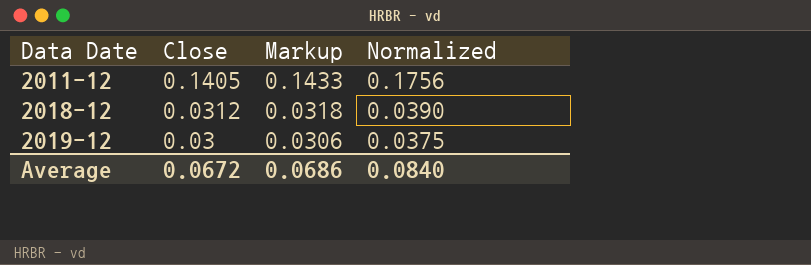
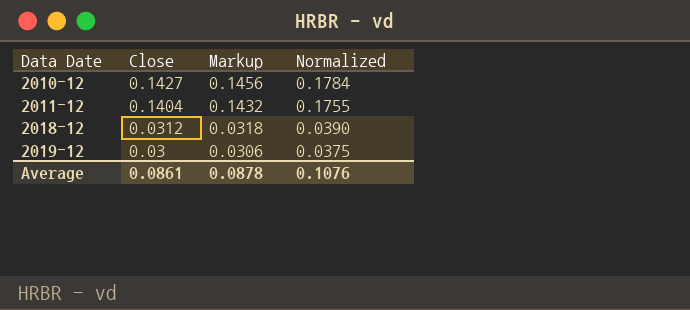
row 2010-12: none -> 0.1427 | 0.1456 | 0.1784
2011-12 | Close: 0.1405 -> 0.1404
2011-12 | Markup: 0.1433 -> 0.1432
2011-12 | Normalized: 0.1756 -> 0.1755
Average | Close: 0.0672 -> 0.0861
Average | Markup: 0.0686 -> 0.0878
Average | Normalized: 0.0840 -> 0.1076

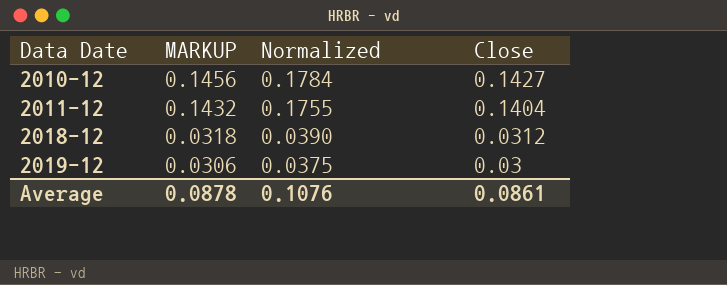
column name: Markup -> MARKUP
column Close | position: 2 -> 4

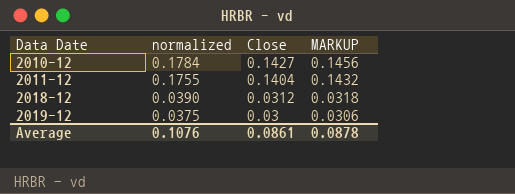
column name: Normalized -> normalized
column MARKUP | position: 2 -> 4

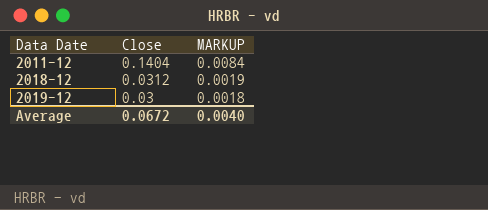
column normalized | formula: [Close] * 1.25 -> none
column MARKUP | formula: [Close] * 1.02 -> [Close] * 0.06
row 2010-12: 0.1784 | 0.1427 | 0.1456 -> none
Average | Close: 0.0861 -> 0.0672
Average | MARKUP: 0.0878 -> 0.0040

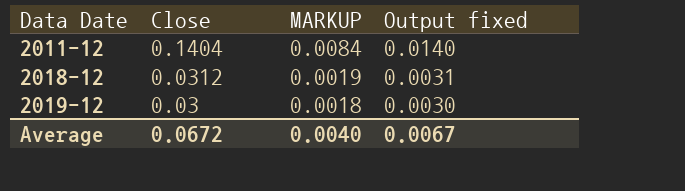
column Output fixed | formula: none -> [Close] * 0.1

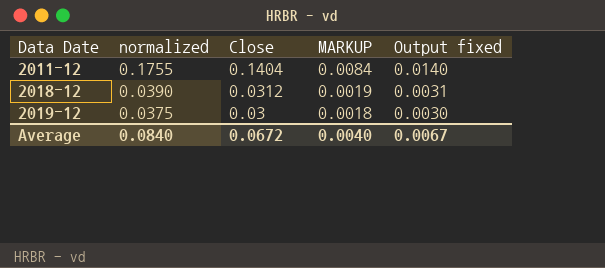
column normalized | formula: none -> [Close] * 1.25

